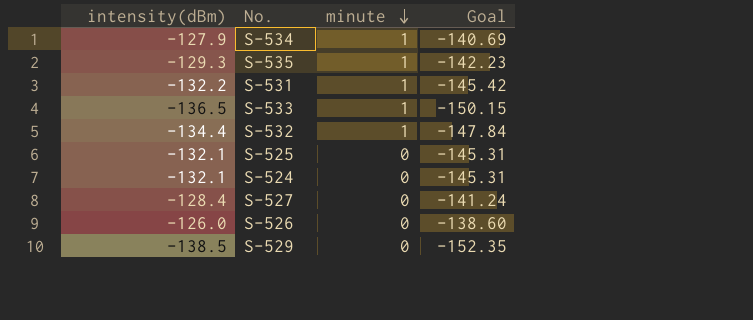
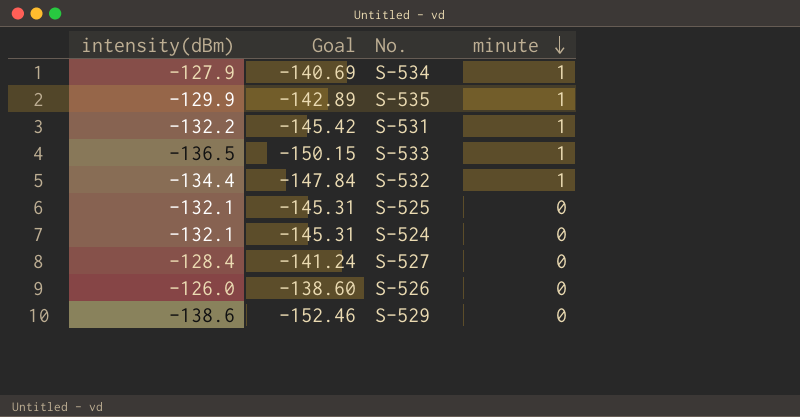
column Goal | position: 4 -> 2
S-535 | intensity(dBm): -129.3 -> -129.9
S-535 | Goal: -142.23 -> -142.89
S-529 | intensity(dBm): -138.5 -> -138.6
S-529 | Goal: -152.35 -> -152.46

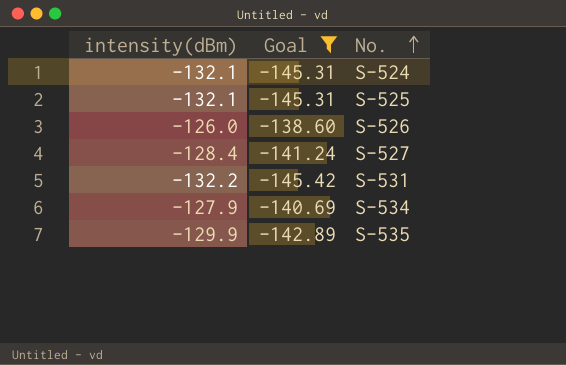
filter: none -> Goal >= -145.42
row order: minute descending -> No. ascending
column minute | position: 4 -> none

